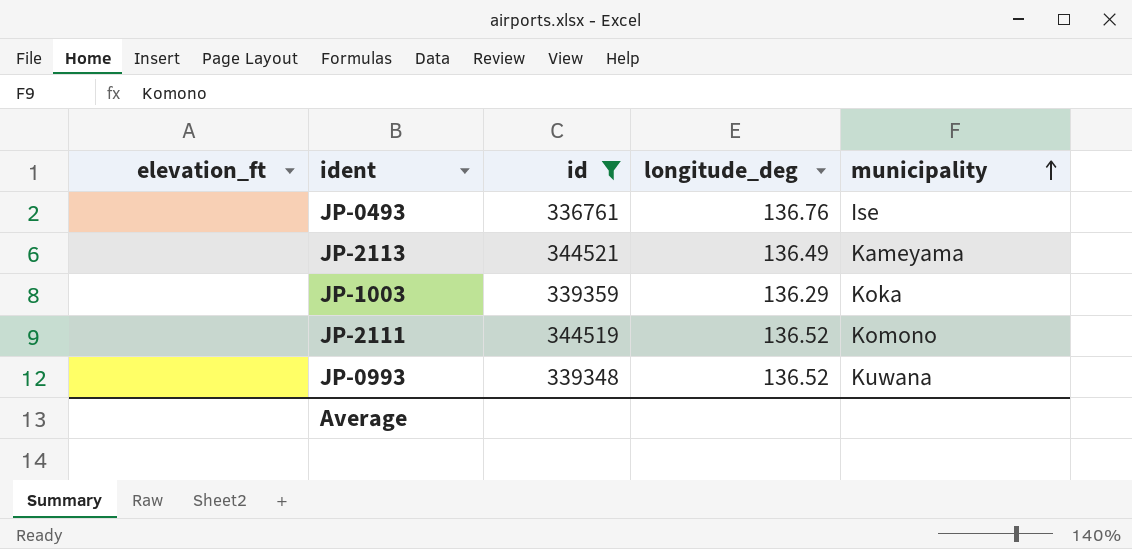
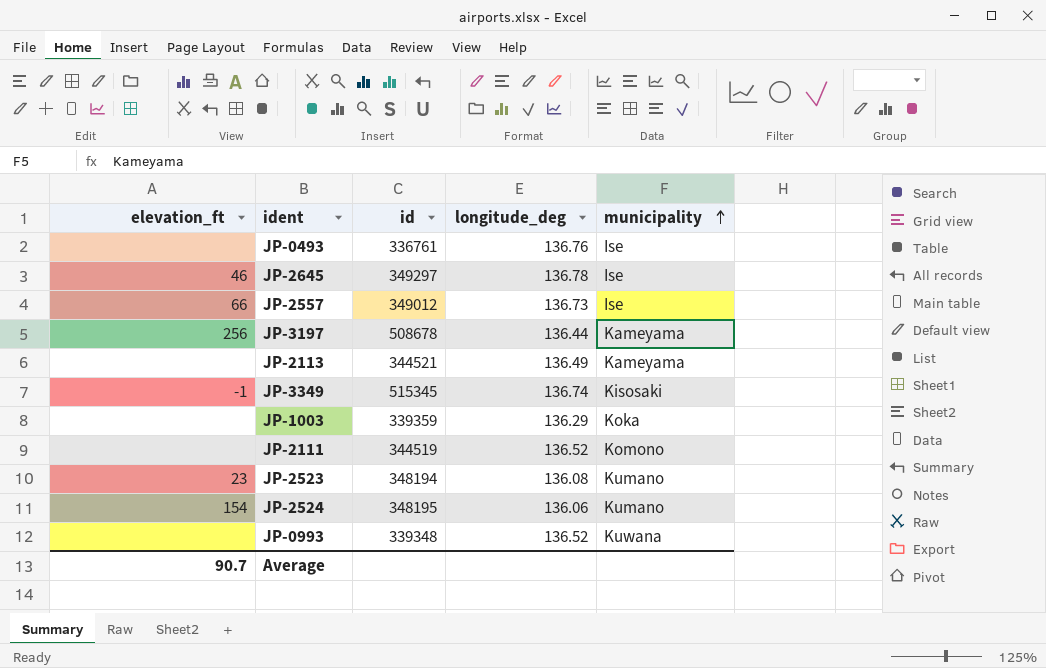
filter: id <= 344521 -> none
Average | elevation_ft: none -> 90.7

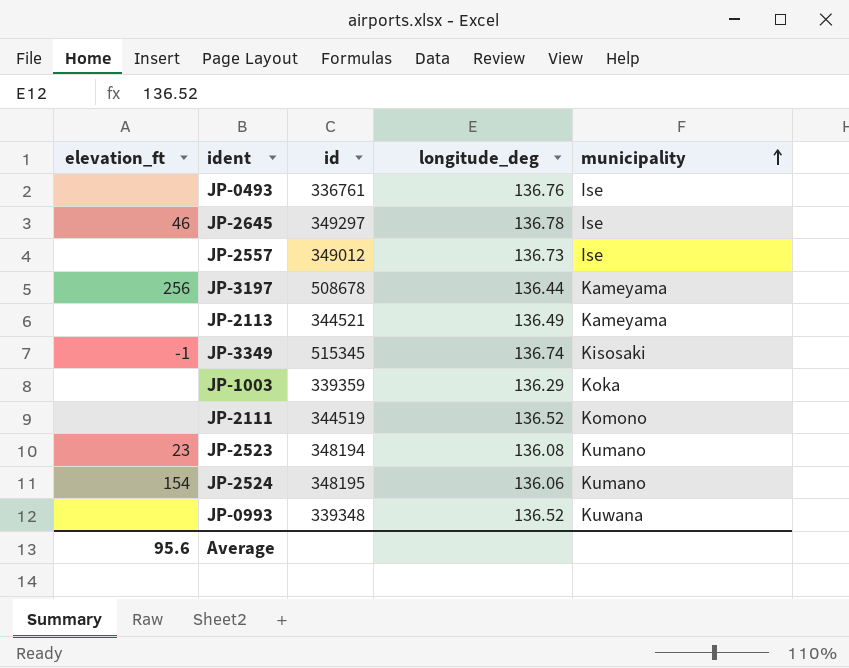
JP-2557 | elevation_ft: 66 -> none
Average | elevation_ft: 90.7 -> 95.6

